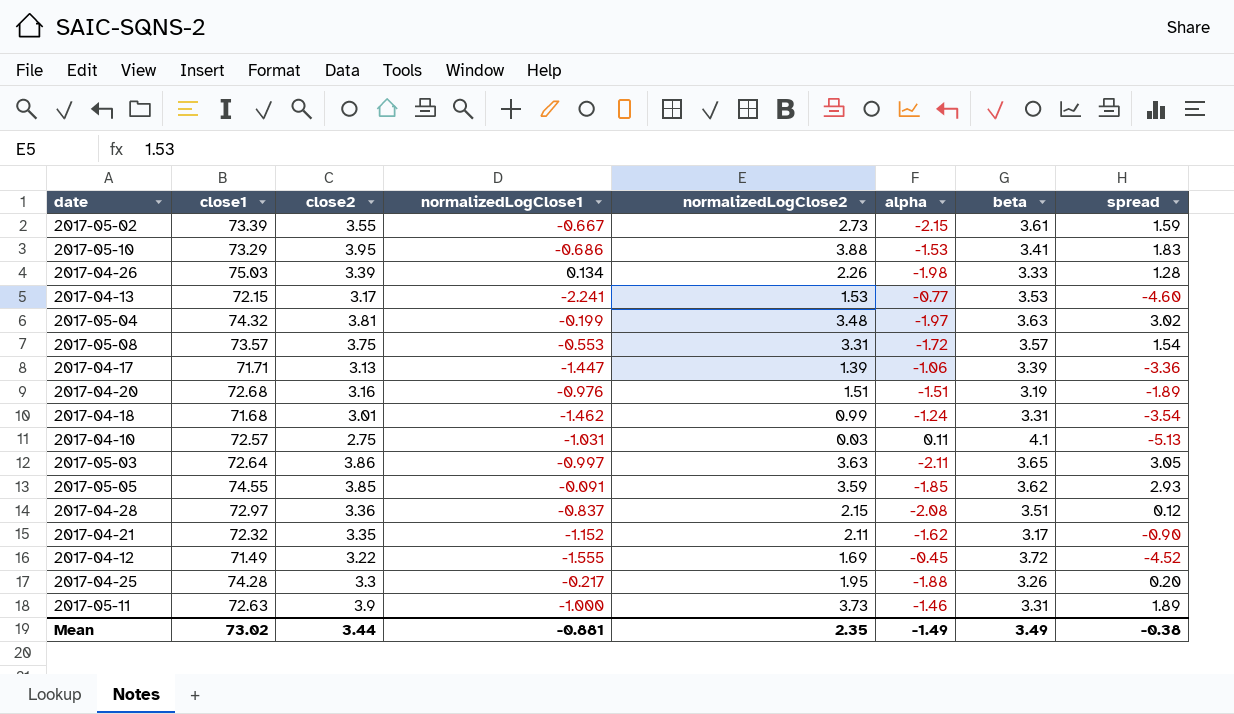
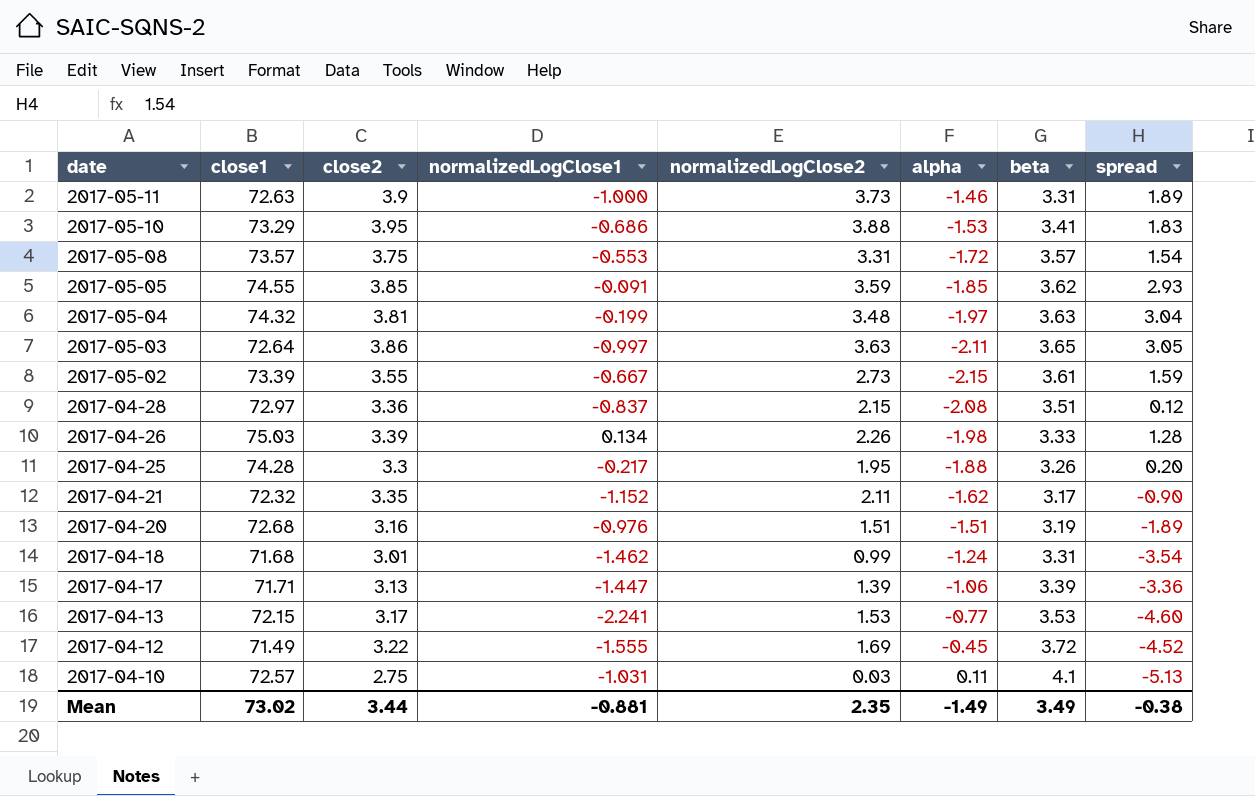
row order: none -> date descending
2017-05-04 | spread: 3.02 -> 3.04

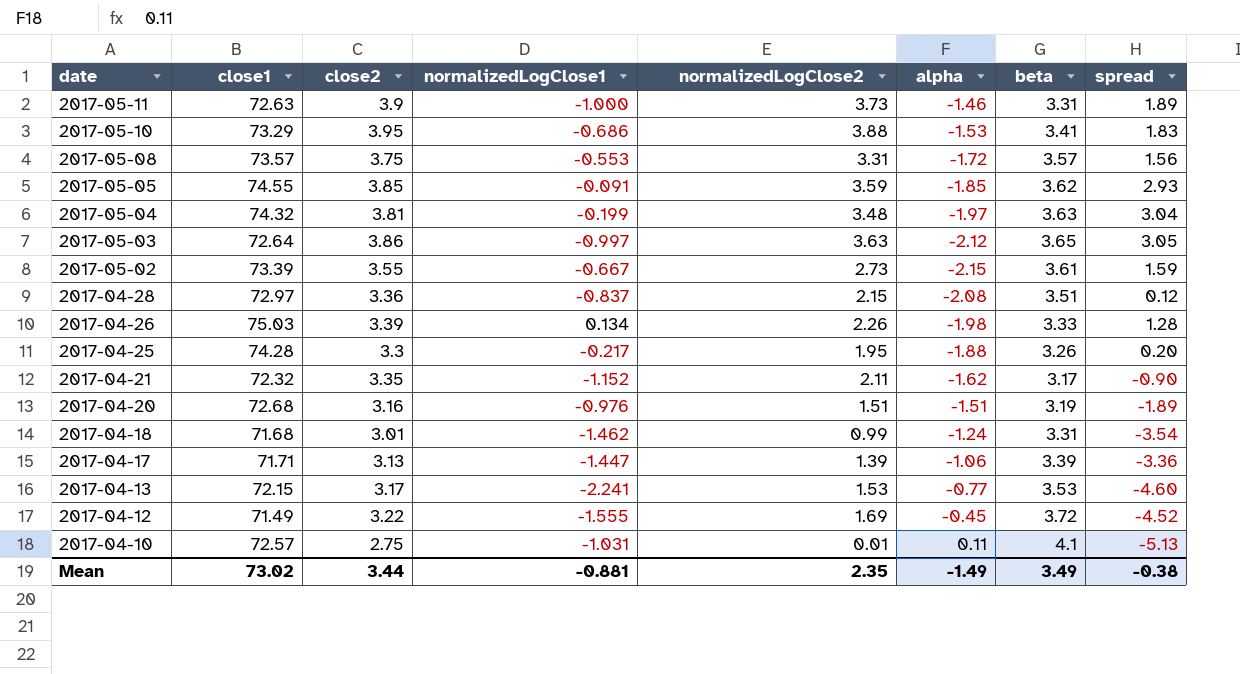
2017-05-08 | spread: 1.54 -> 1.56
2017-05-03 | alpha: -2.11 -> -2.12
2017-04-10 | normalizedLogClose2: 0.03 -> 0.01

